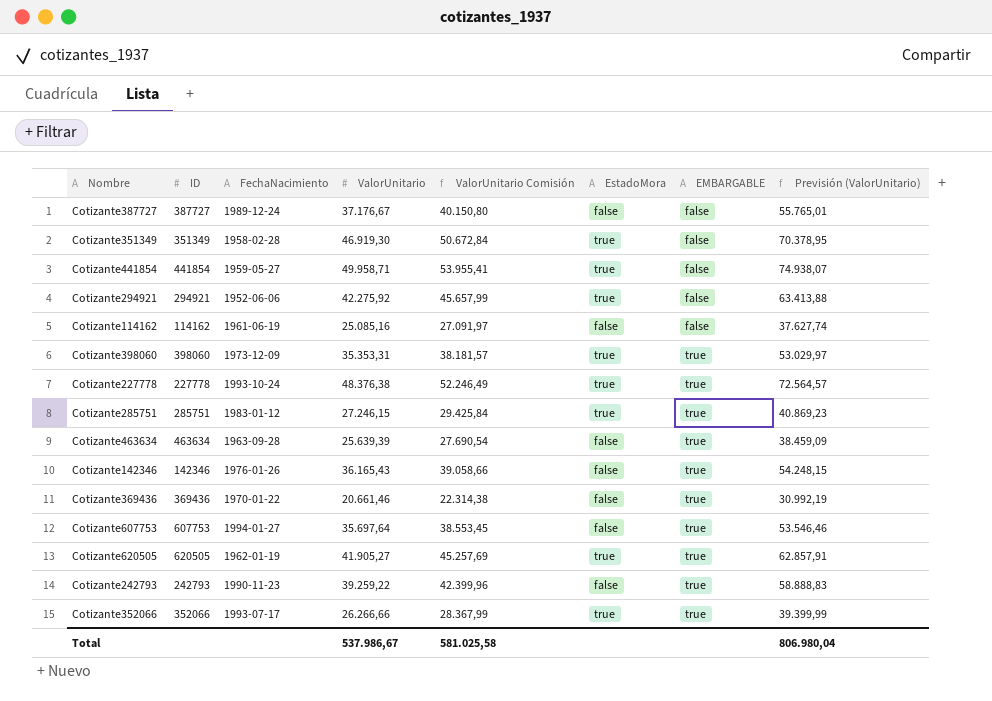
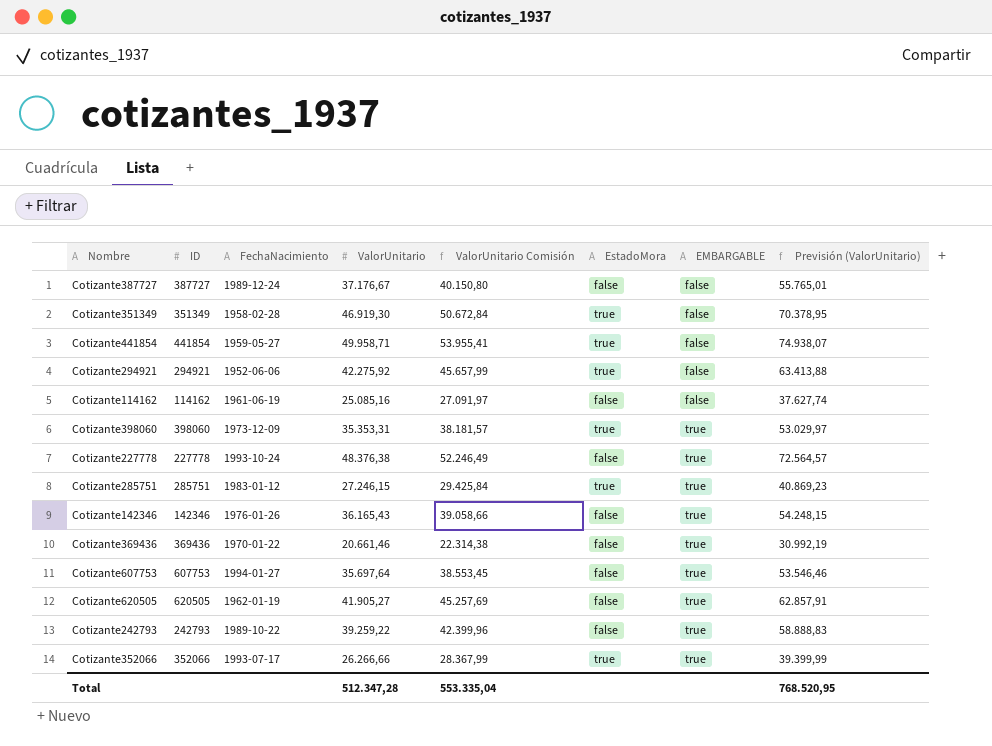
row Cotizante463634: 463634 | 1963-09-28 | 25.639,39 | 27.690,54 | false | true | 38.459,09 -> none
Cotizante227778 | EstadoMora: true -> false
Cotizante620505 | EstadoMora: true -> false
Cotizante242793 | FechaNacimiento: 1990-11-23 -> 1989-10-22
Total | ValorUnitario: 537.986,67 -> 512.347,28
Total | ValorUnitario Comisión: 581.025,58 -> 553.335,04
Total | Previsión (ValorUnitario): 806.980,04 -> 768.520,95

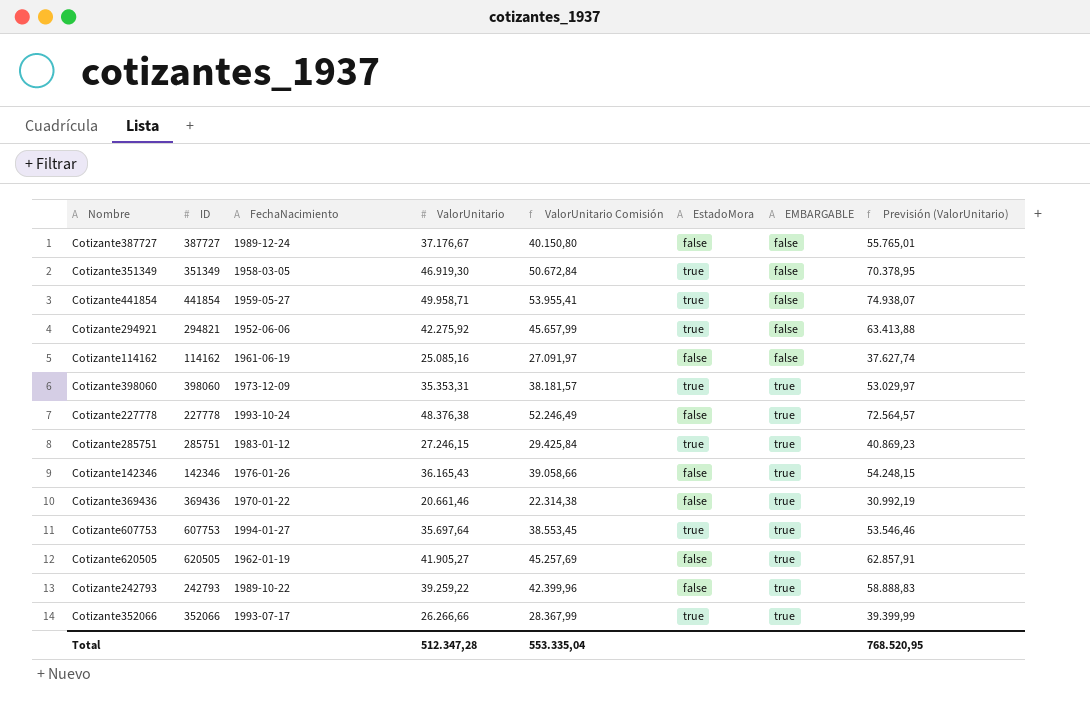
Cotizante351349 | FechaNacimiento: 1958-02-28 -> 1958-03-05
Cotizante294921 | ID: 294921 -> 294821
Cotizante607753 | EstadoMora: false -> true

